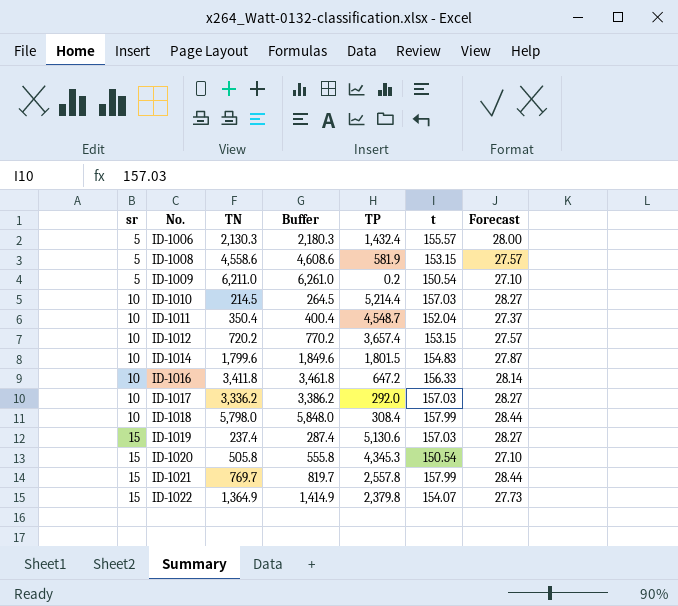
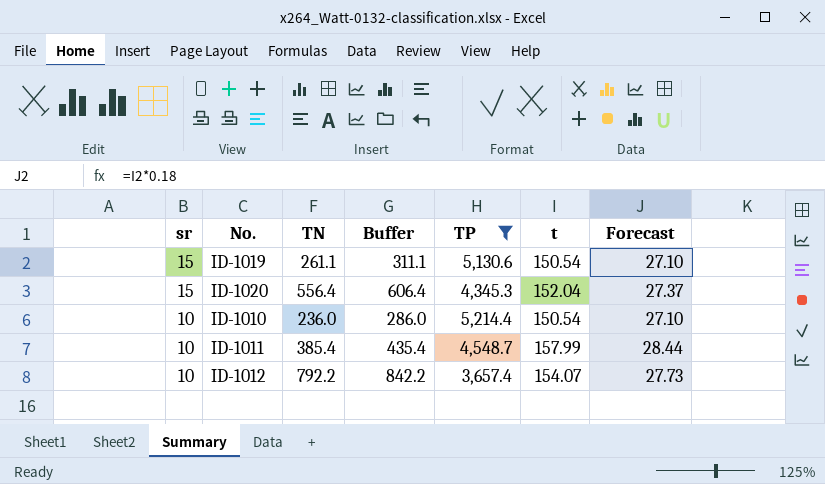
filter: none -> TP >= 3,657.4
row order: sr ascending -> sr descending
ID-1019 | TN: 237.4 -> 261.1
ID-1019 | Buffer: 287.4 -> 311.1
ID-1019 | t: 157.03 -> 150.54
ID-1019 | Forecast: 28.27 -> 27.10
ID-1020 | TN: 505.8 -> 556.4
ID-1020 | Buffer: 555.8 -> 606.4
ID-1020 | t: 150.54 -> 152.04
ID-1020 | Forecast: 27.10 -> 27.37
ID-1010 | TN: 214.5 -> 236.0
ID-1010 | Buffer: 264.5 -> 286.0
ID-1010 | t: 157.03 -> 150.54
ID-1010 | Forecast: 28.27 -> 27.10
ID-1011 | TN: 350.4 -> 385.4
ID-1011 | Buffer: 400.4 -> 435.4
ID-1011 | t: 152.04 -> 157.99
ID-1011 | Forecast: 27.37 -> 28.44
ID-1012 | TN: 720.2 -> 792.2
ID-1012 | Buffer: 770.2 -> 842.2
ID-1012 | t: 153.15 -> 154.07
ID-1012 | Forecast: 27.57 -> 27.73

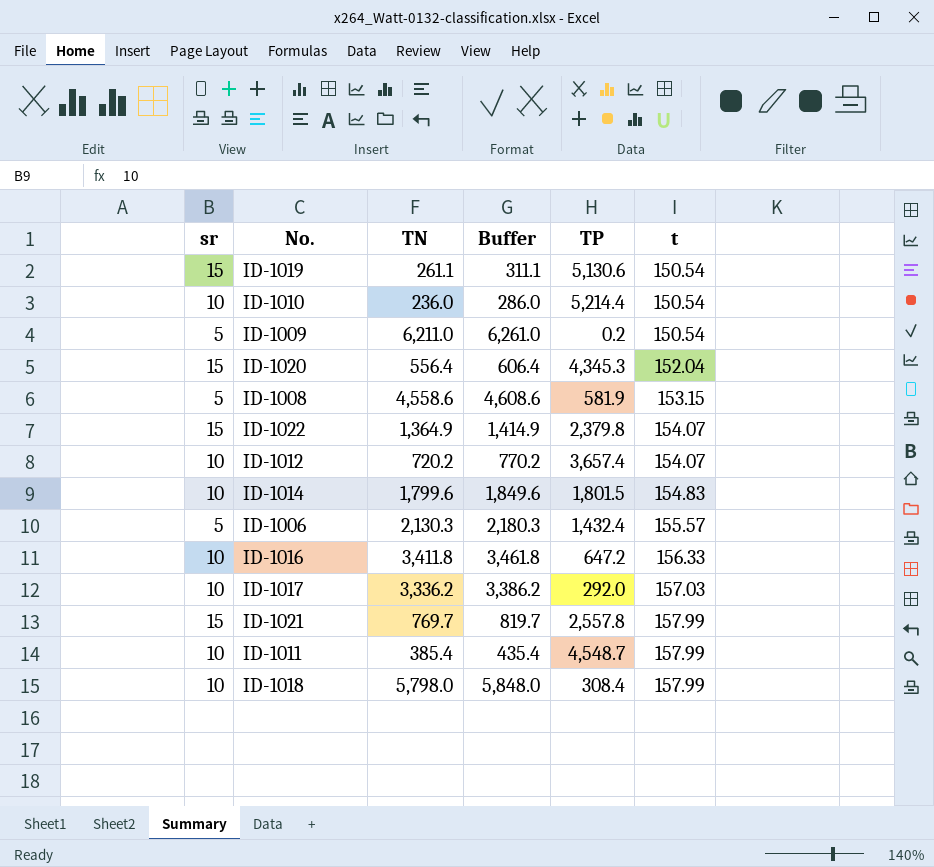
filter: TP >= 3,657.4 -> none
row order: sr descending -> t ascending
column Forecast | formula: [t] * 0.18 -> none
ID-1012 | TN: 792.2 -> 720.2
ID-1012 | Buffer: 842.2 -> 770.2

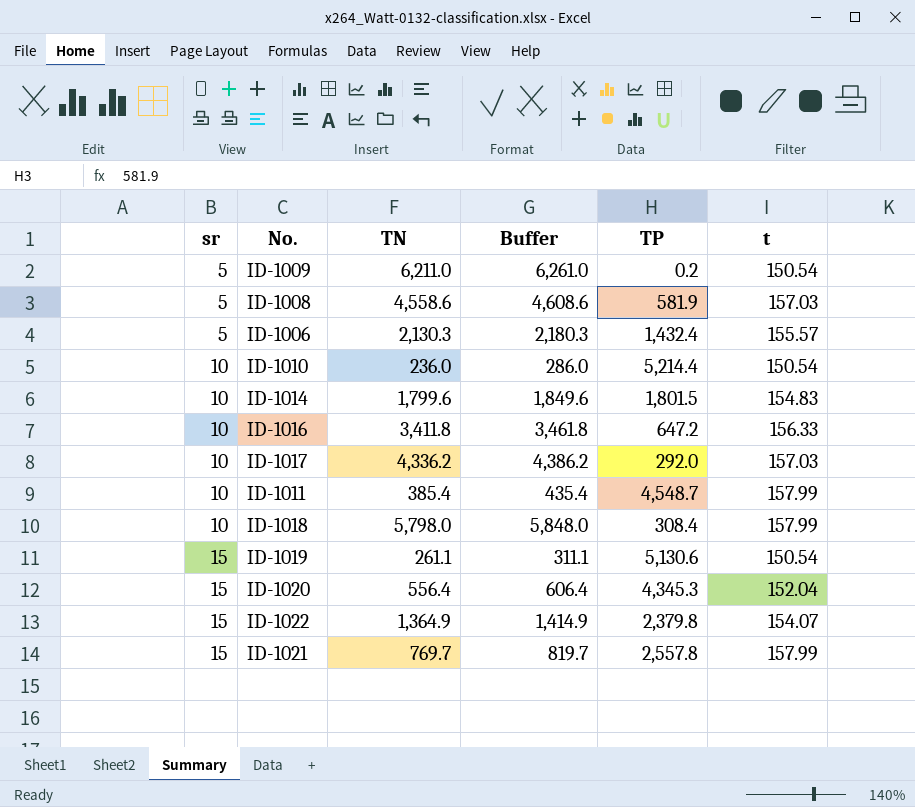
row order: t ascending -> sr ascending
row ID-1012: 10 | 720.2 | 770.2 | 3,657.4 | 154.07 -> none
ID-1008 | t: 153.15 -> 157.03
ID-1017 | TN: 3,336.2 -> 4,336.2
ID-1017 | Buffer: 3,386.2 -> 4,386.2

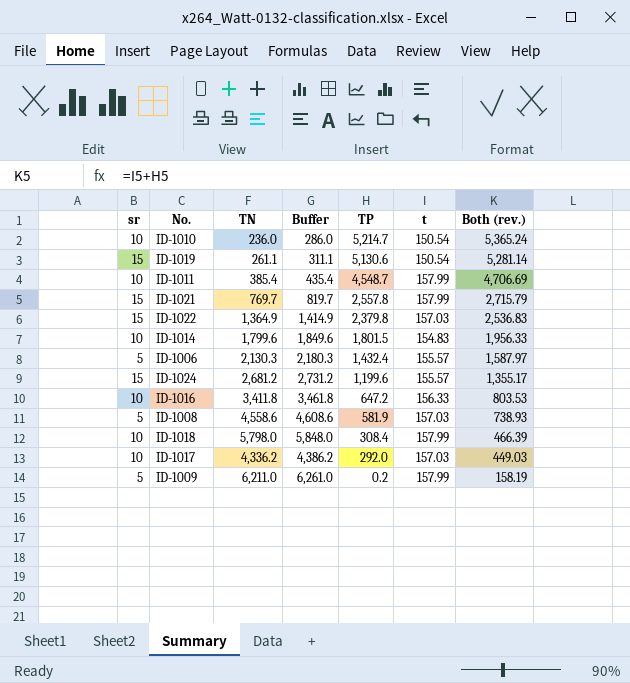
row order: sr ascending -> TP descending
column Both (rev.) | formula: none -> [TP] + [t]
row ID-1020: 15 | 556.4 | 606.4 | 4,345.3 | 152.04 -> none
ID-1010 | TP: 5,214.4 -> 5,214.7
ID-1022 | t: 154.07 -> 157.03
row ID-1024: none -> 15 | 2,681.2 | 2,731.2 | 1,199.6 | 155.57 | 1,355.17
ID-1009 | t: 150.54 -> 157.99

